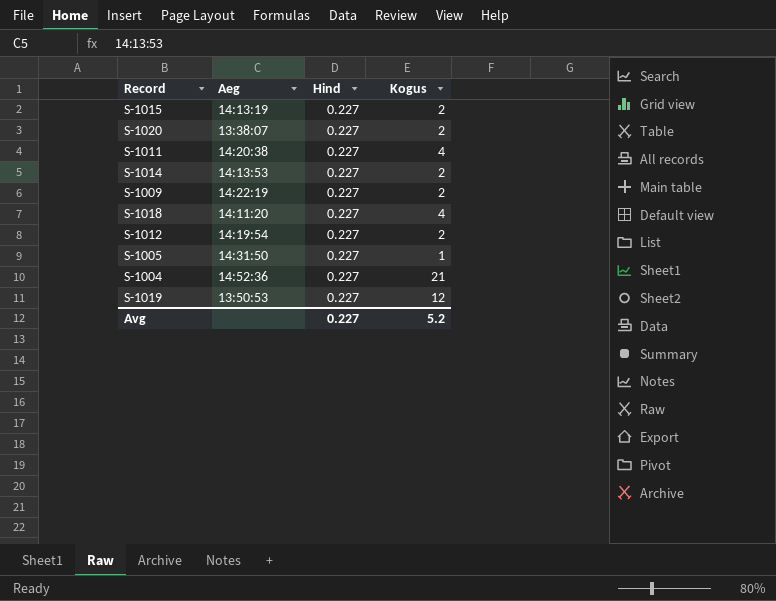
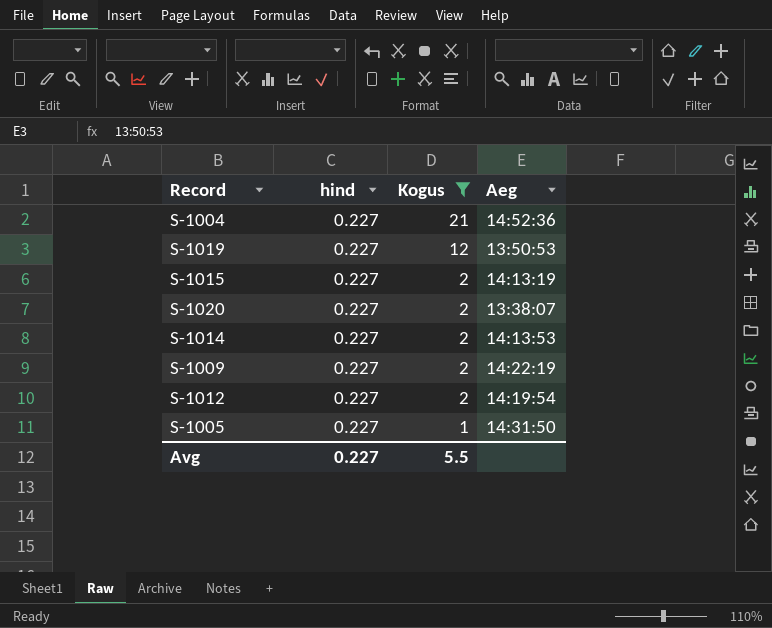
filter: none -> Kogus != 4
row order: none -> Kogus descending
column name: Hind -> hind
column Aeg | position: 2 -> 4
Avg | Kogus: 5.2 -> 5.5

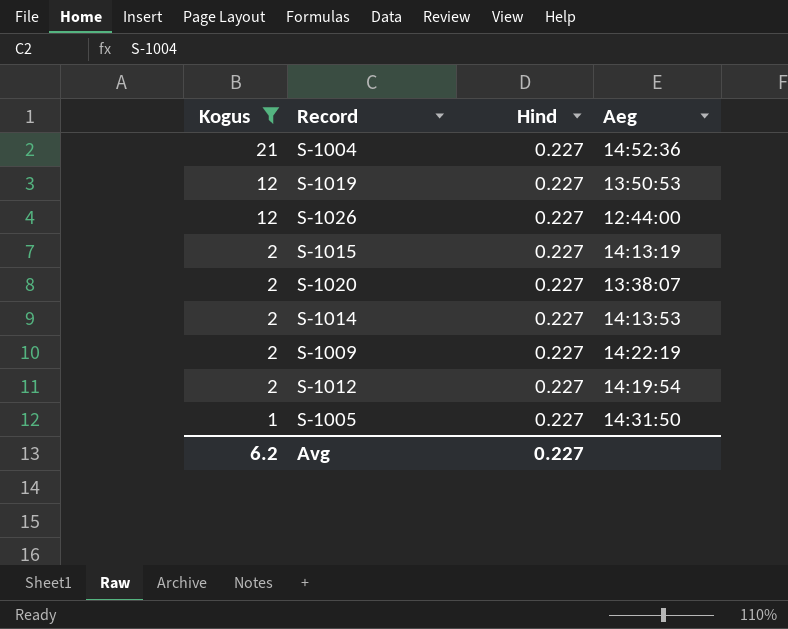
column Kogus | position: 3 -> 1
column name: hind -> Hind
row S-1026: none -> 12 | 0.227 | 12:44:00
Avg | Kogus: 5.5 -> 6.2

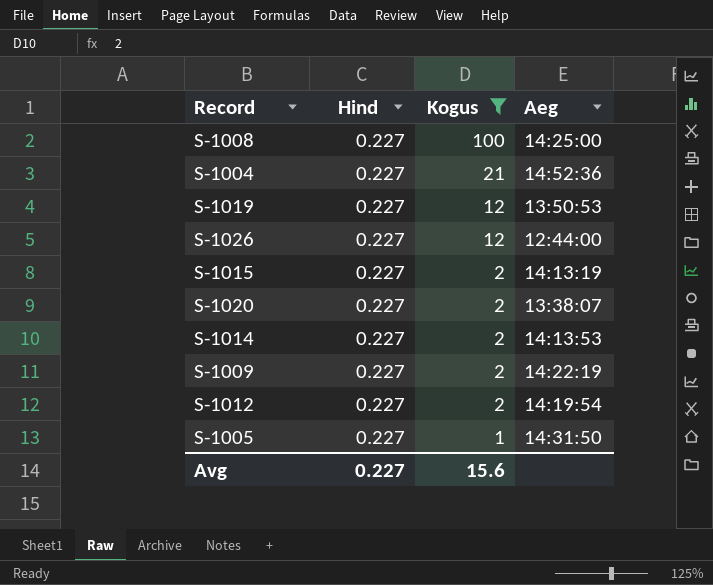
column Kogus | position: 1 -> 3
row S-1008: none -> 0.227 | 100 | 14:25:00
Avg | Kogus: 6.2 -> 15.6

